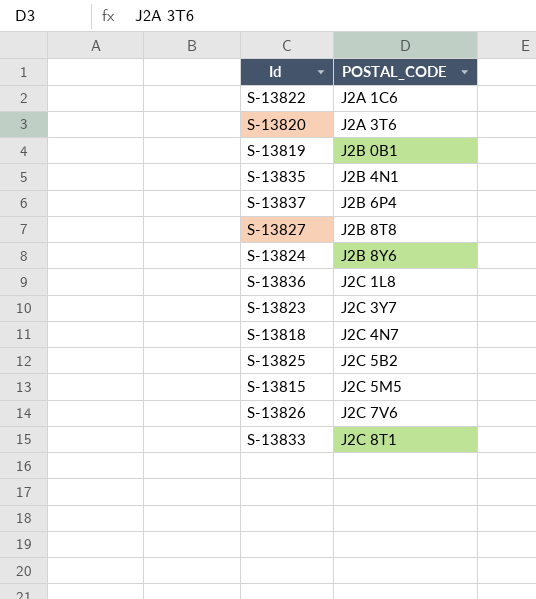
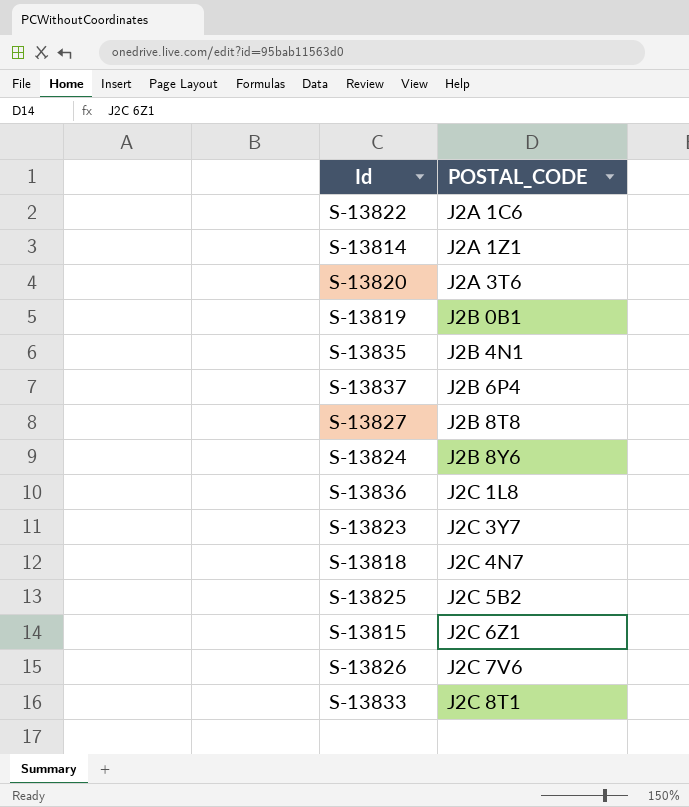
row S-13814: none -> J2A 1Z1
S-13815 | POSTAL_CODE: J2C 5M5 -> J2C 6Z1

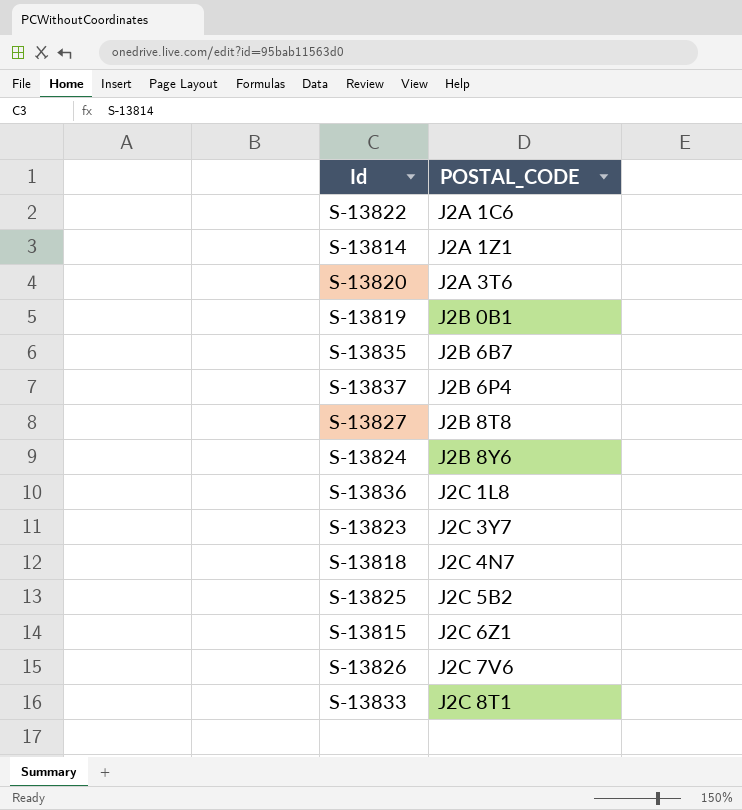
S-13835 | POSTAL_CODE: J2B 4N1 -> J2B 6B7

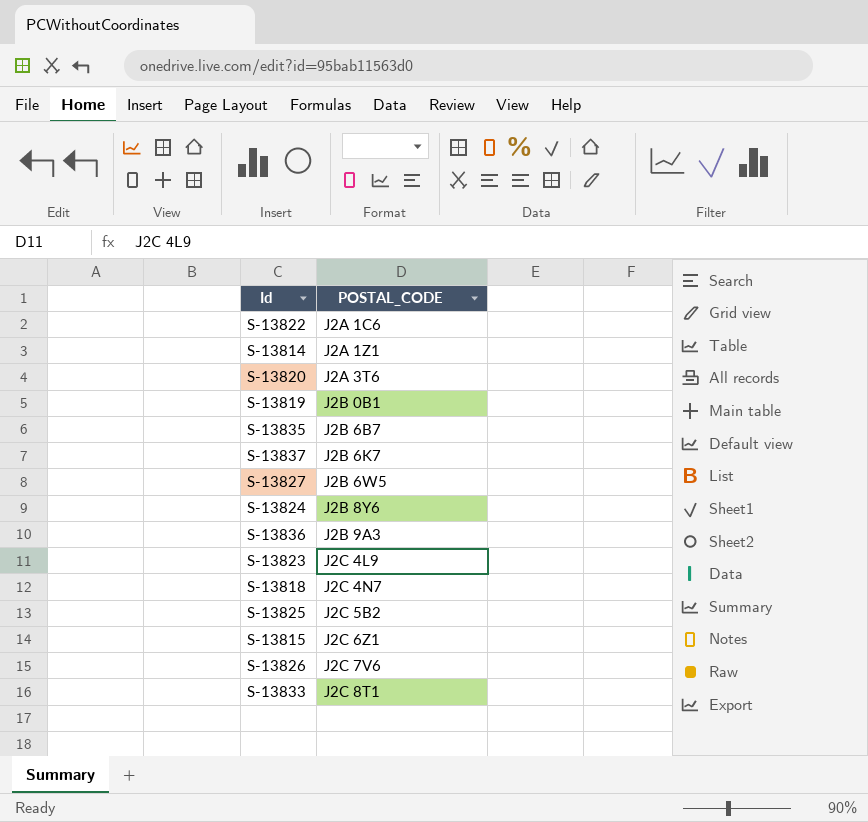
S-13837 | POSTAL_CODE: J2B 6P4 -> J2B 6K7
S-13827 | POSTAL_CODE: J2B 8T8 -> J2B 6W5
S-13836 | POSTAL_CODE: J2C 1L8 -> J2B 9A3
S-13823 | POSTAL_CODE: J2C 3Y7 -> J2C 4L9

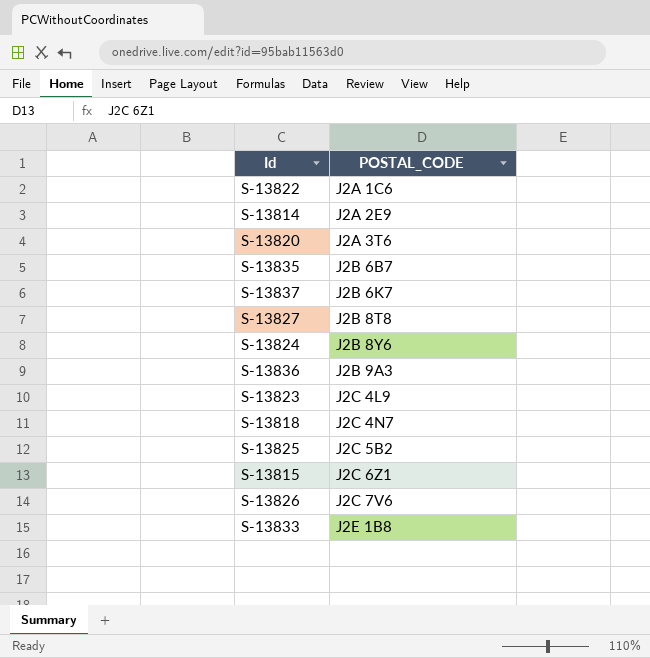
row S-13819: J2B 0B1 -> none
S-13814 | POSTAL_CODE: J2A 1Z1 -> J2A 2E9
S-13827 | POSTAL_CODE: J2B 6W5 -> J2B 8T8
S-13833 | POSTAL_CODE: J2C 8T1 -> J2E 1B8

